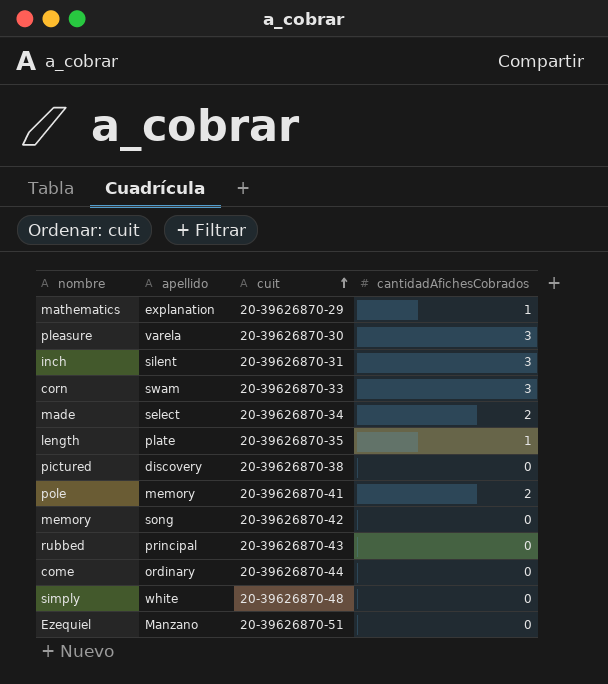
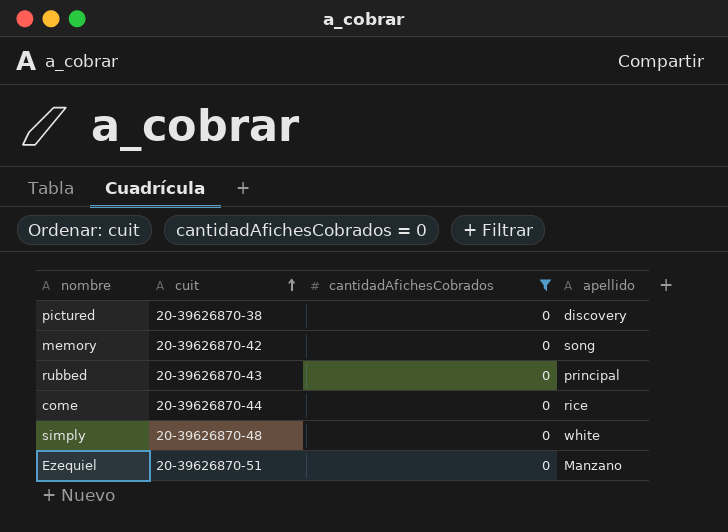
filter: none -> cantidadAfichesCobrados = 0
column apellido | position: 2 -> 4
come | apellido: ordinary -> rice

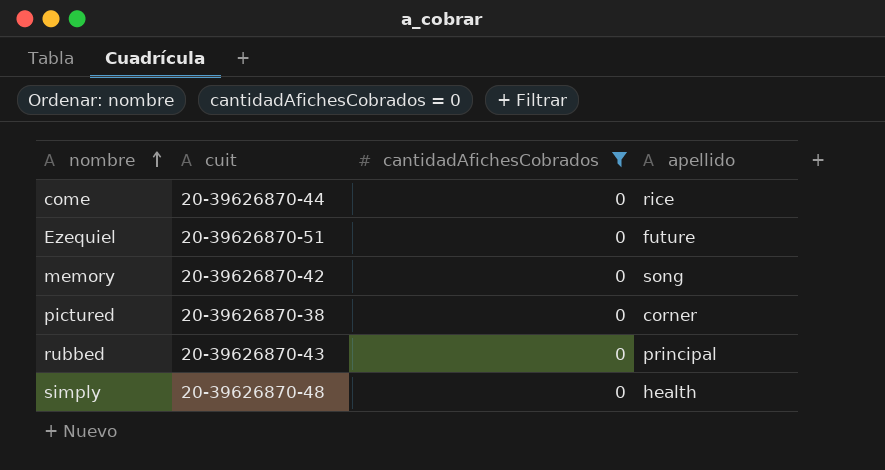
row order: cuit ascending -> nombre ascending
Ezequiel | apellido: Manzano -> future
pictured | apellido: discovery -> corner
simply | apellido: white -> health

